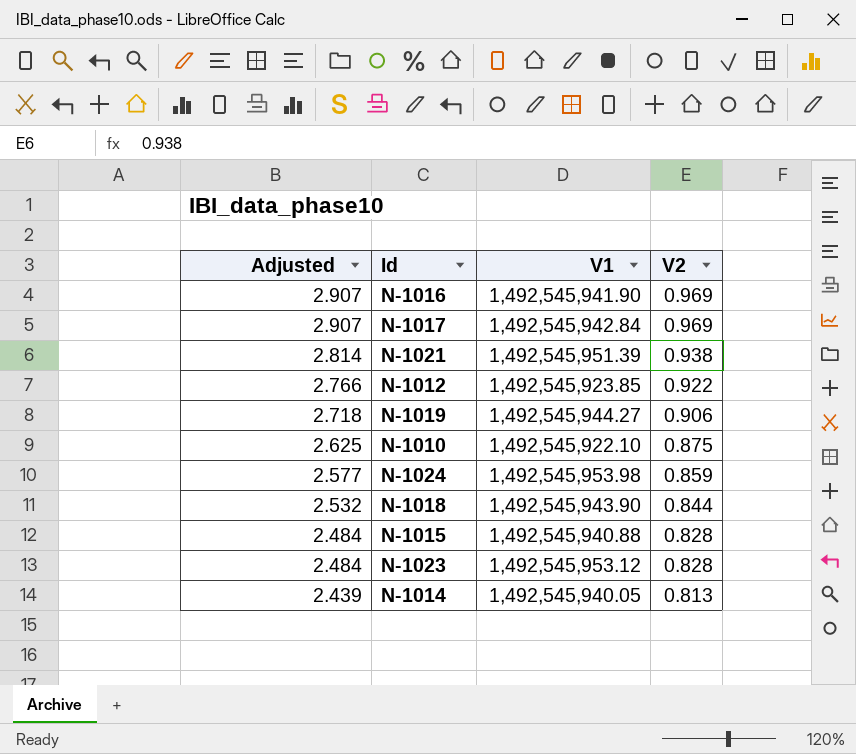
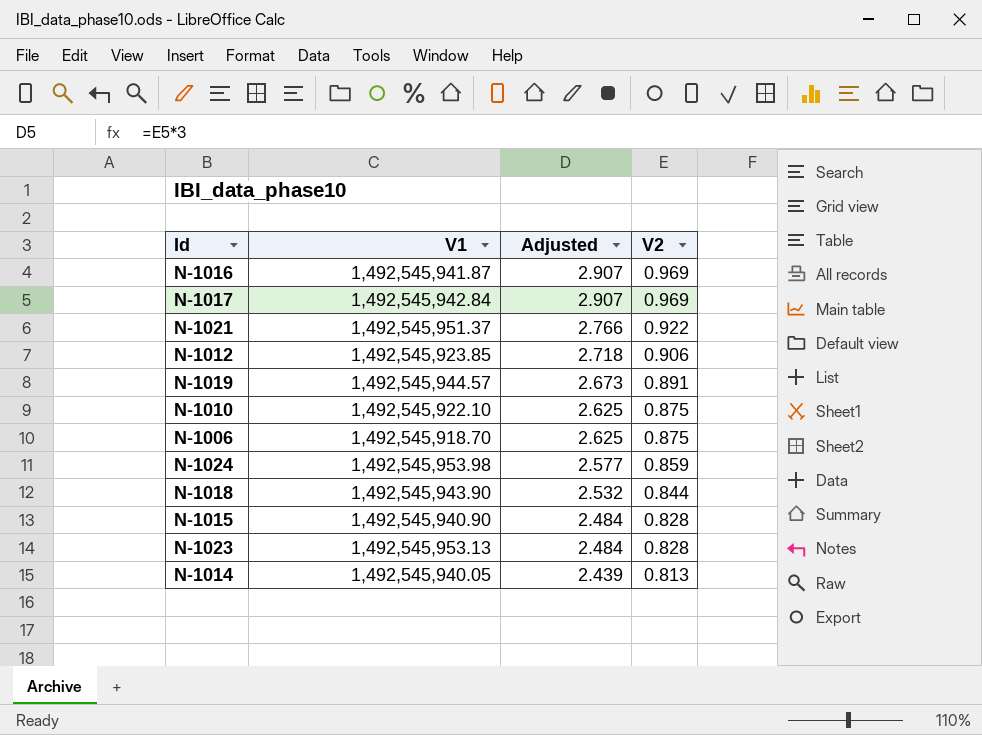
column Adjusted | position: 1 -> 3
N-1016 | V1: 1,492,545,941.90 -> 1,492,545,941.87
N-1021 | V1: 1,492,545,951.39 -> 1,492,545,951.37
N-1021 | Adjusted: 2.814 -> 2.766
N-1021 | V2: 0.938 -> 0.922
N-1012 | Adjusted: 2.766 -> 2.718
N-1012 | V2: 0.922 -> 0.906
N-1019 | V1: 1,492,545,944.27 -> 1,492,545,944.57
N-1019 | Adjusted: 2.718 -> 2.673
N-1019 | V2: 0.906 -> 0.891
row N-1006: none -> 1,492,545,918.70 | 2.625 | 0.875
N-1015 | V1: 1,492,545,940.88 -> 1,492,545,940.90
N-1023 | V1: 1,492,545,953.12 -> 1,492,545,953.13

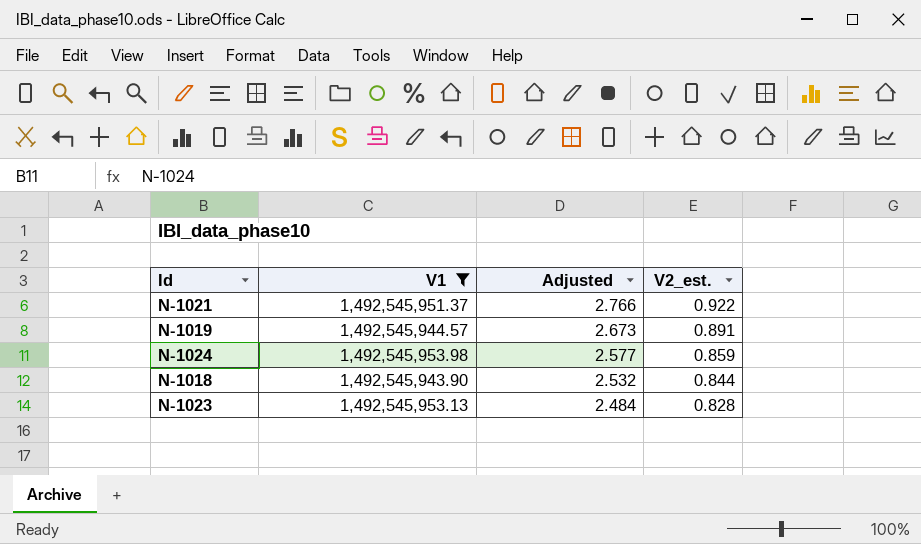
filter: none -> V1 >= 1,492,545,943.90
column name: V2 -> V2_est.

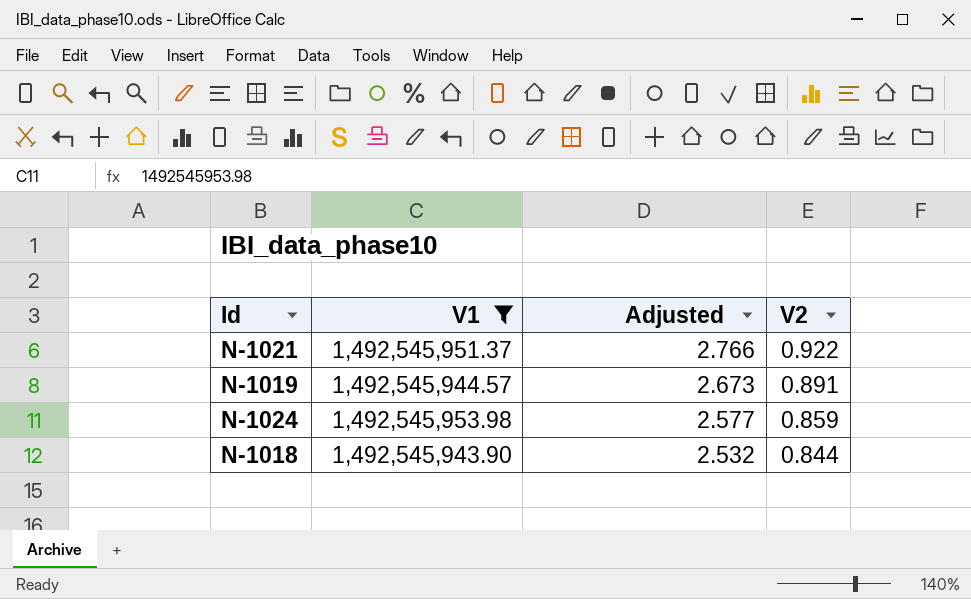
column name: V2_est. -> V2
row N-1023: 1,492,545,953.13 | 2.484 | 0.828 -> none

